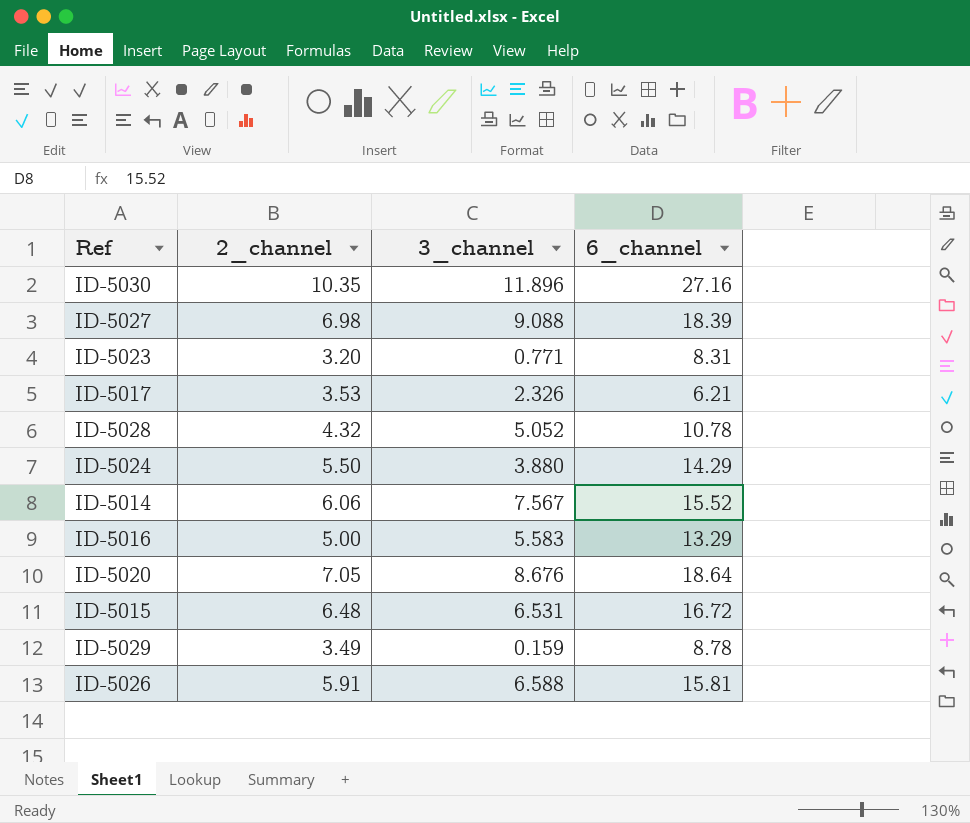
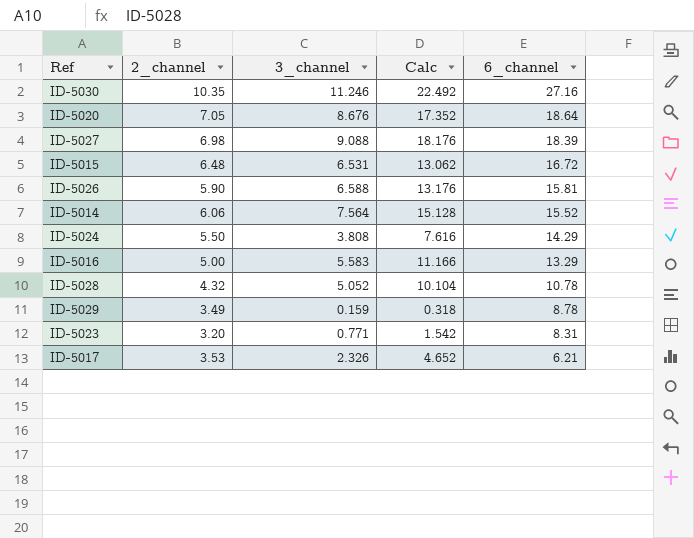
row order: none -> 6_channel descending
column Calc | formula: none -> [3_channel] * 2
ID-5030 | 3_channel: 11.896 -> 11.246
ID-5026 | 2_channel: 5.91 -> 5.90
ID-5014 | 3_channel: 7.567 -> 7.564
ID-5024 | 3_channel: 3.880 -> 3.808

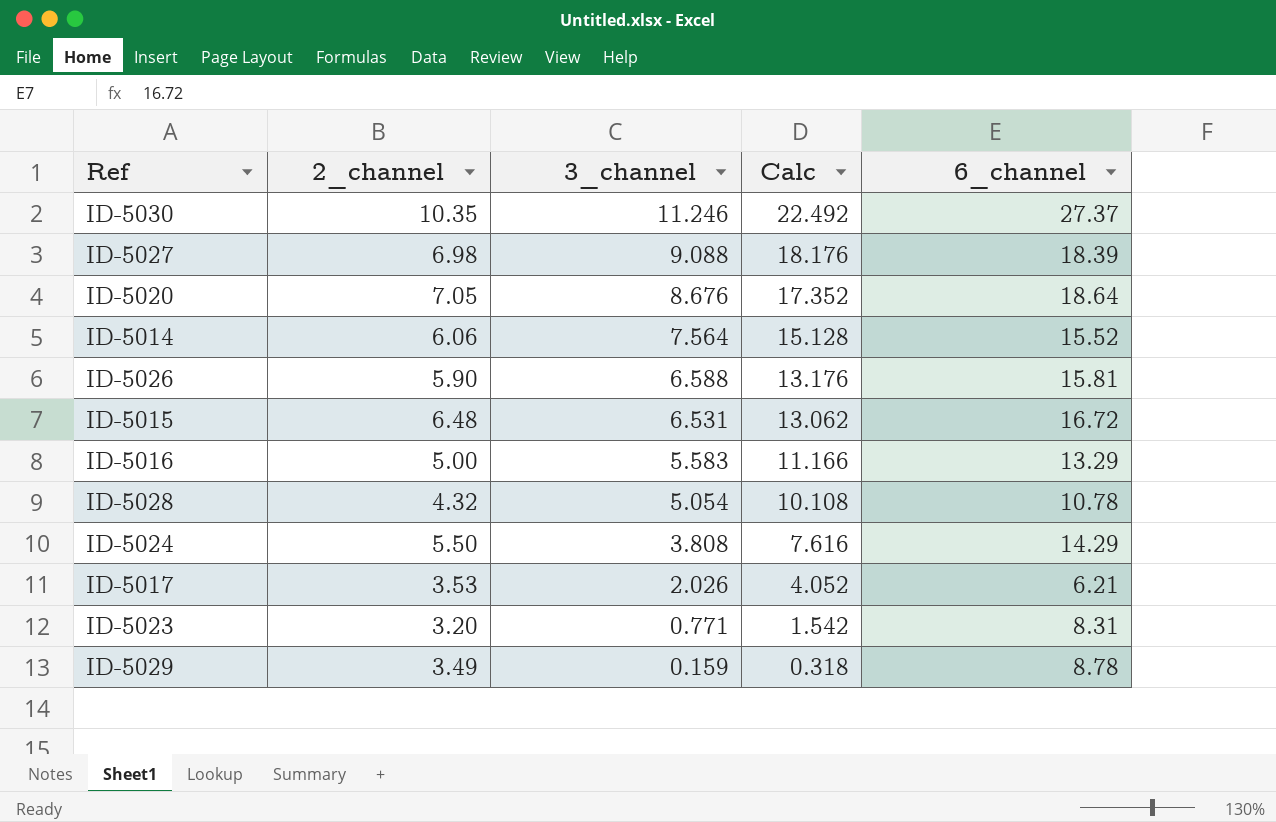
row order: 6_channel descending -> 3_channel descending
ID-5030 | 6_channel: 27.16 -> 27.37
ID-5028 | 3_channel: 5.052 -> 5.054
ID-5028 | Calc: 10.104 -> 10.108
ID-5017 | 3_channel: 2.326 -> 2.026
ID-5017 | Calc: 4.652 -> 4.052

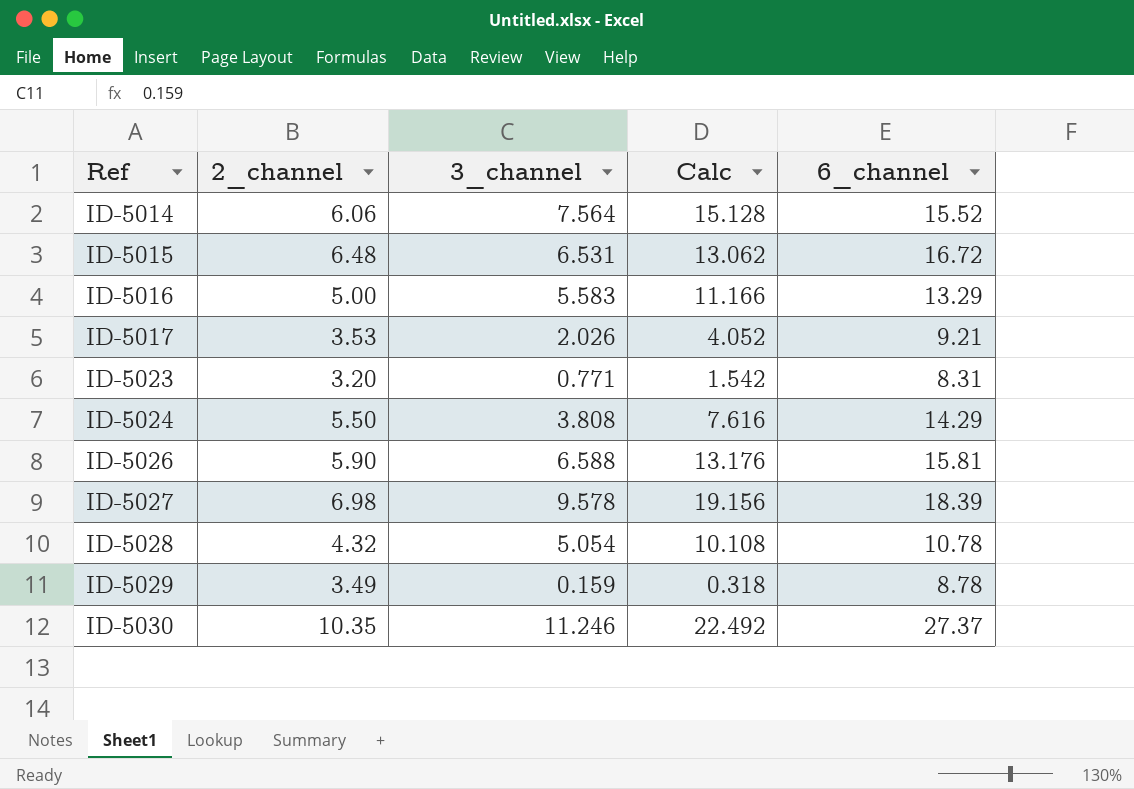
row order: 3_channel descending -> Ref ascending
row ID-5020: 7.05 | 8.676 | 17.352 | 18.64 -> none
ID-5017 | 6_channel: 6.21 -> 9.21
ID-5027 | 3_channel: 9.088 -> 9.578
ID-5027 | Calc: 18.176 -> 19.156

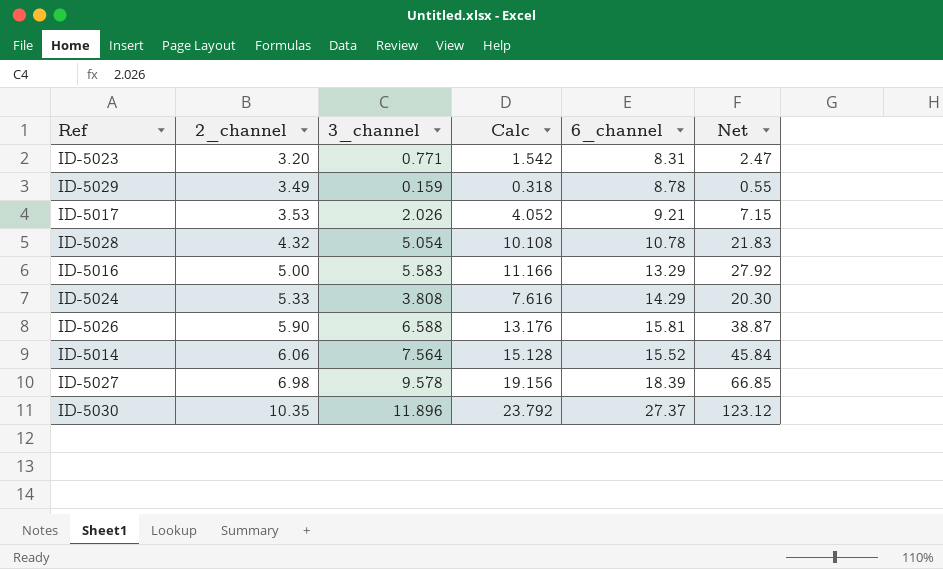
row order: Ref ascending -> 2_channel ascending
column Net | formula: none -> [2_channel] * [3_channel]
row ID-5015: 6.48 | 6.531 | 13.062 | 16.72 -> none
ID-5024 | 2_channel: 5.50 -> 5.33
ID-5030 | 3_channel: 11.246 -> 11.896
ID-5030 | Calc: 22.492 -> 23.792

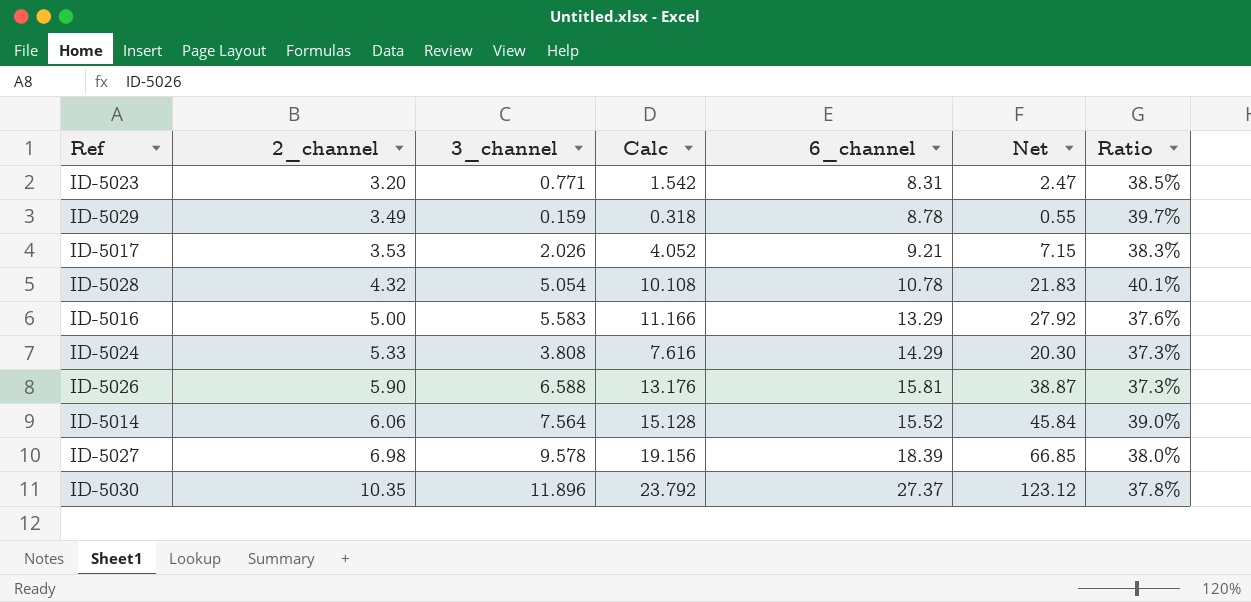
column Ratio | formula: none -> [2_channel] / [6_channel]

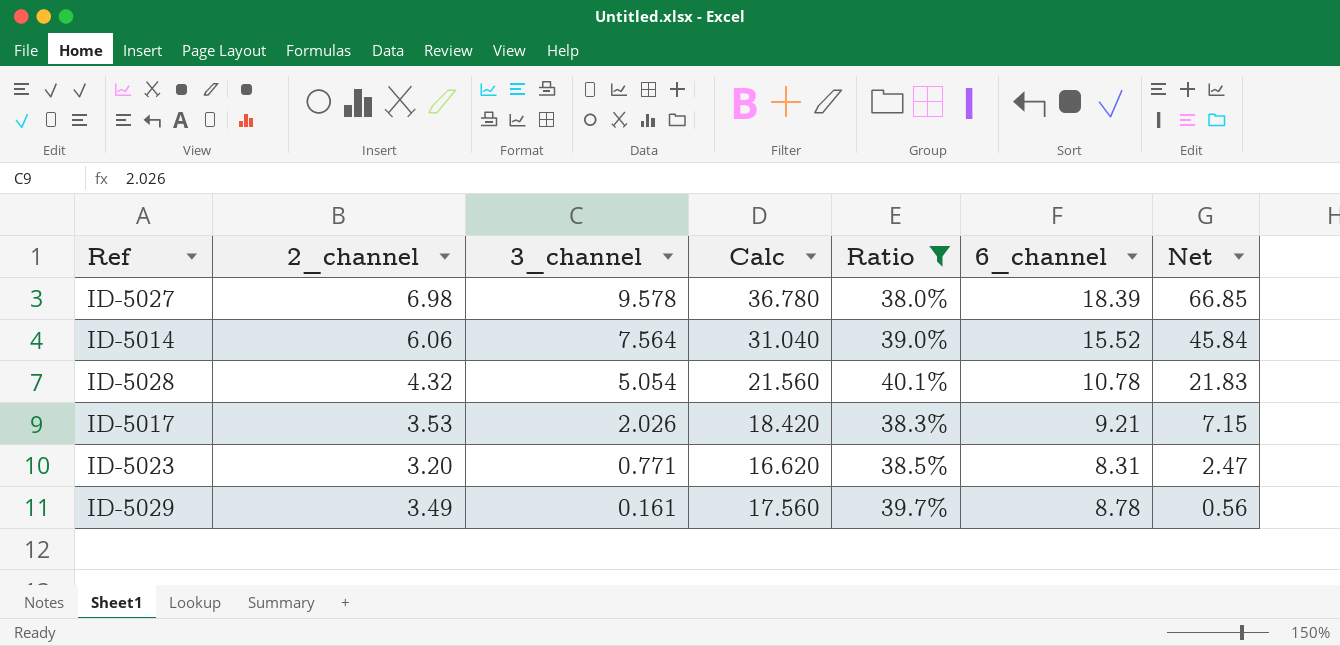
filter: none -> Ratio >= 38.0%
row order: 2_channel ascending -> 3_channel descending
column Calc | formula: [3_channel] * 2 -> [6_channel] * 2
column Ratio | position: 7 -> 5
ID-5029 | 3_channel: 0.159 -> 0.161
ID-5029 | Net: 0.55 -> 0.56

